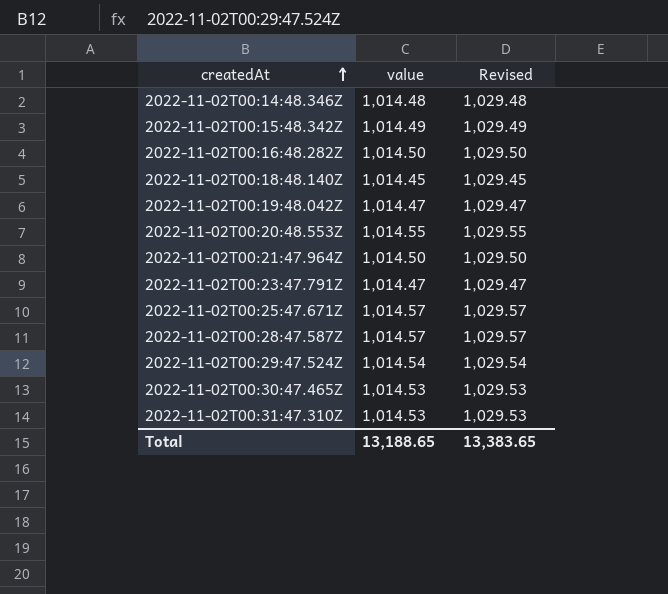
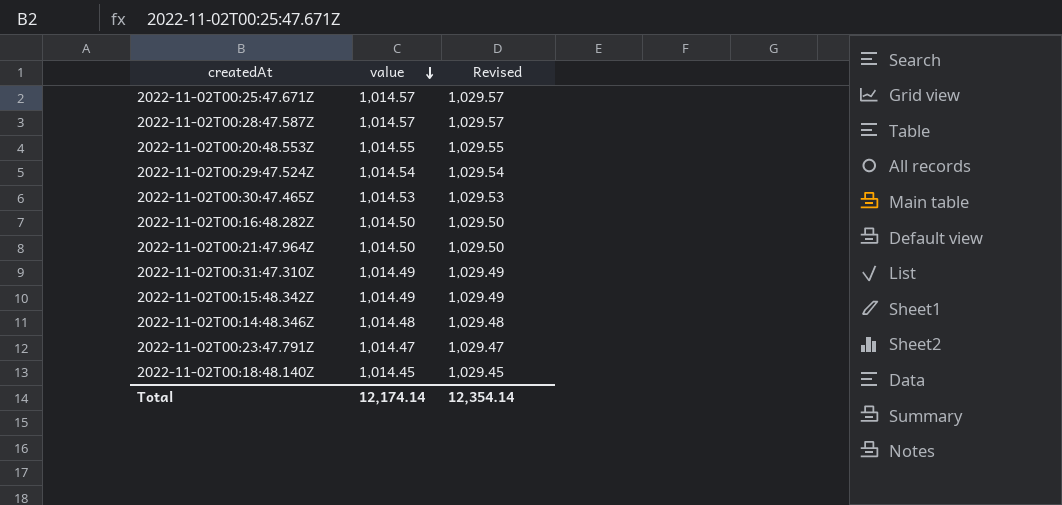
row order: createdAt ascending -> value descending
row 2022-11-02T00:19:48.042Z: 1,014.47 | 1,029.47 -> none
2022-11-02T00:31:47.310Z | value: 1,014.53 -> 1,014.49
2022-11-02T00:31:47.310Z | Revised: 1,029.53 -> 1,029.49
Total | value: 13,188.65 -> 12,174.14
Total | Revised: 13,383.65 -> 12,354.14

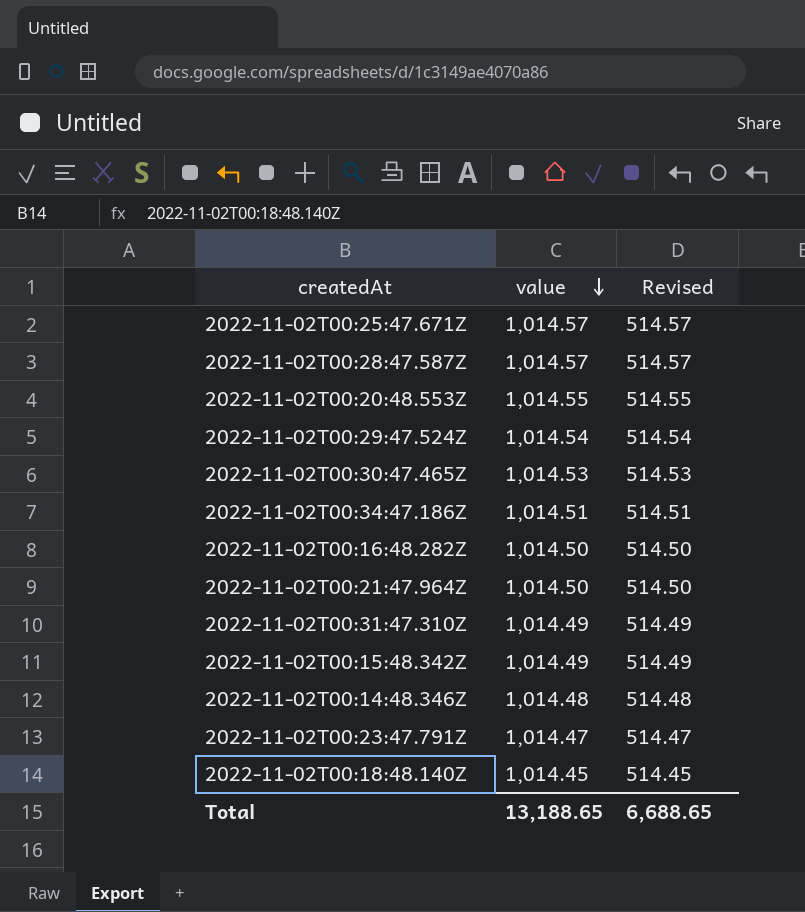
column Revised | formula: [value] + 15 -> [value] - 500
row 2022-11-02T00:34:47.186Z: none -> 1,014.51 | 514.51
Total | value: 12,174.14 -> 13,188.65
Total | Revised: 12,354.14 -> 6,688.65

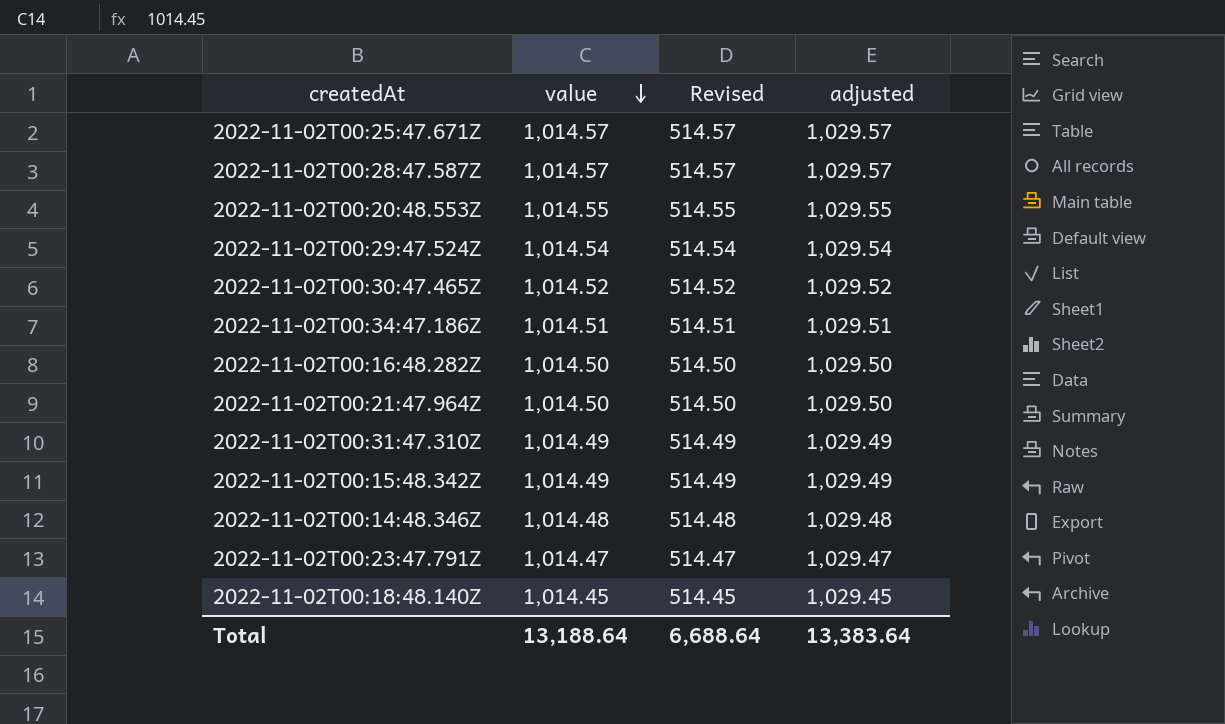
column adjusted | formula: none -> [value] + 15
2022-11-02T00:30:47.465Z | value: 1,014.53 -> 1,014.52
2022-11-02T00:30:47.465Z | Revised: 514.53 -> 514.52
Total | value: 13,188.65 -> 13,188.64
Total | Revised: 6,688.65 -> 6,688.64

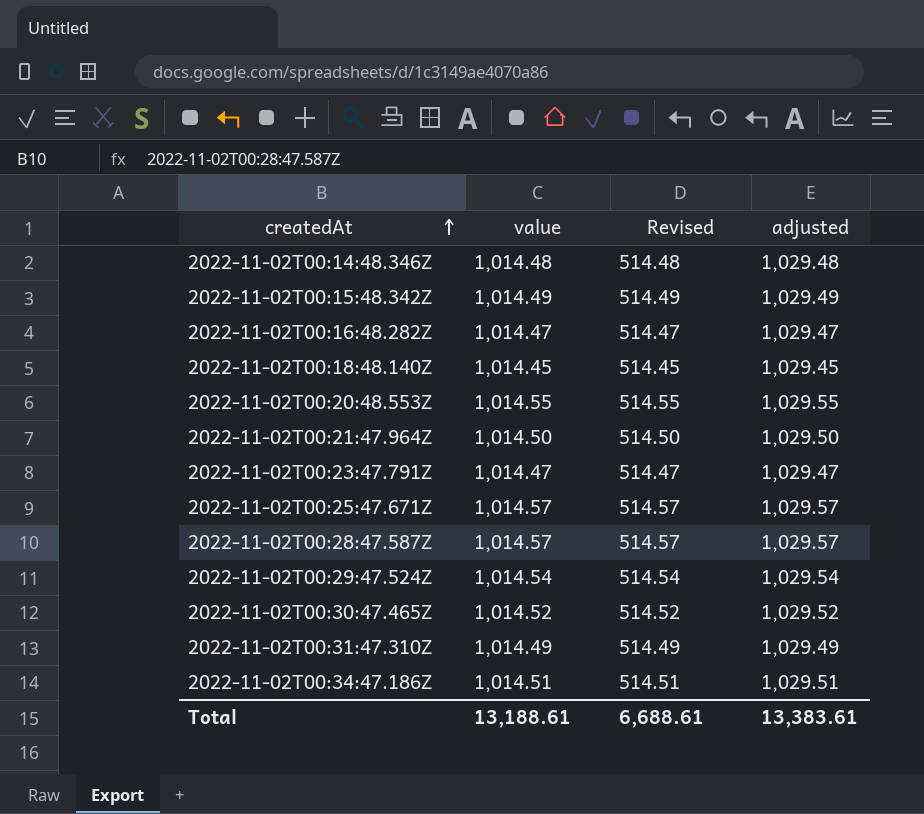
row order: value descending -> createdAt ascending
2022-11-02T00:16:48.282Z | value: 1,014.50 -> 1,014.47
2022-11-02T00:16:48.282Z | Revised: 514.50 -> 514.47
2022-11-02T00:16:48.282Z | adjusted: 1,029.50 -> 1,029.47
Total | value: 13,188.64 -> 13,188.61
Total | Revised: 6,688.64 -> 6,688.61
Total | adjusted: 13,383.64 -> 13,383.61

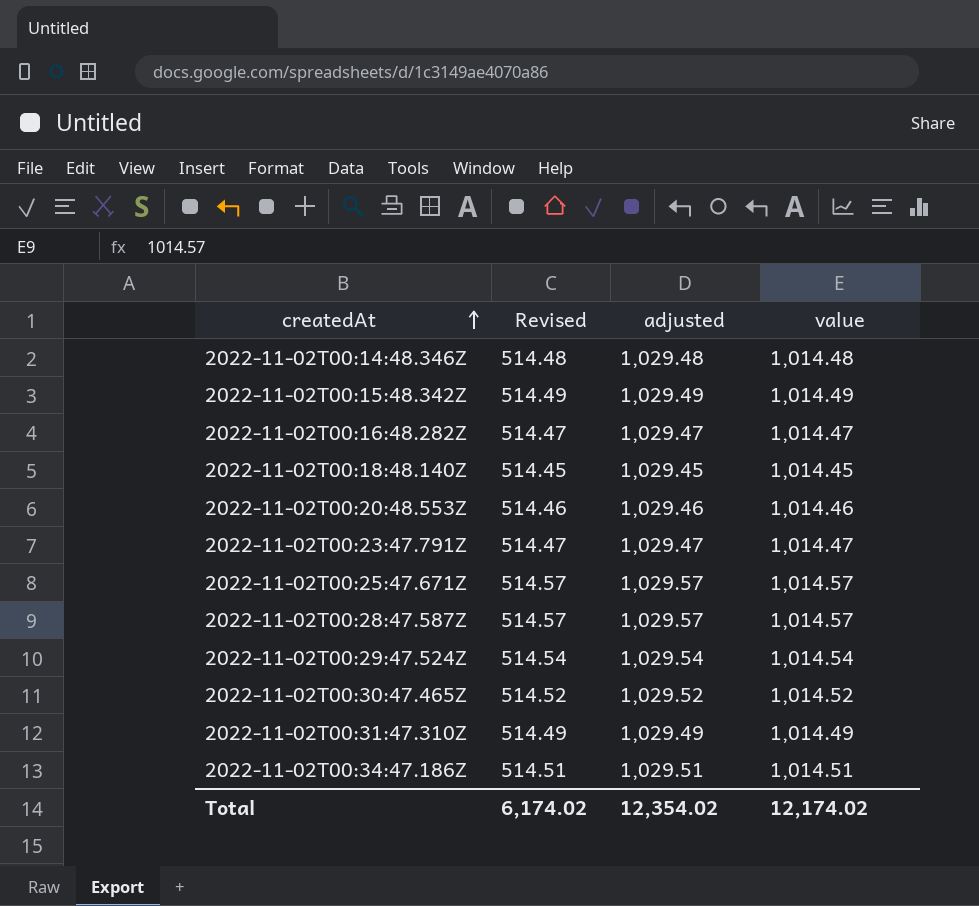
column value | position: 2 -> 4
row 2022-11-02T00:21:47.964Z: 1,014.50 | 514.50 | 1,029.50 -> none
2022-11-02T00:20:48.553Z | Revised: 514.55 -> 514.46
2022-11-02T00:20:48.553Z | adjusted: 1,029.55 -> 1,029.46
2022-11-02T00:20:48.553Z | value: 1,014.55 -> 1,014.46
Total | Revised: 6,688.61 -> 6,174.02
Total | adjusted: 13,383.61 -> 12,354.02
Total | value: 13,188.61 -> 12,174.02

